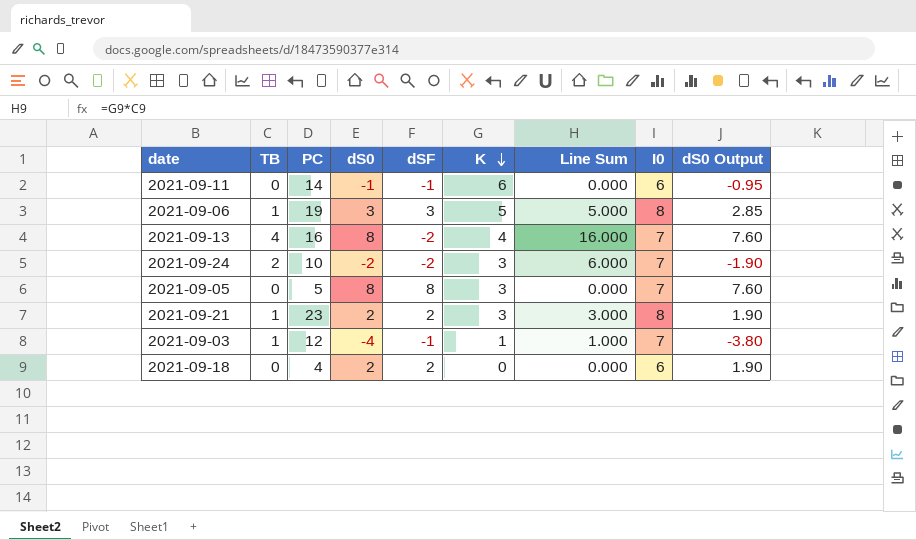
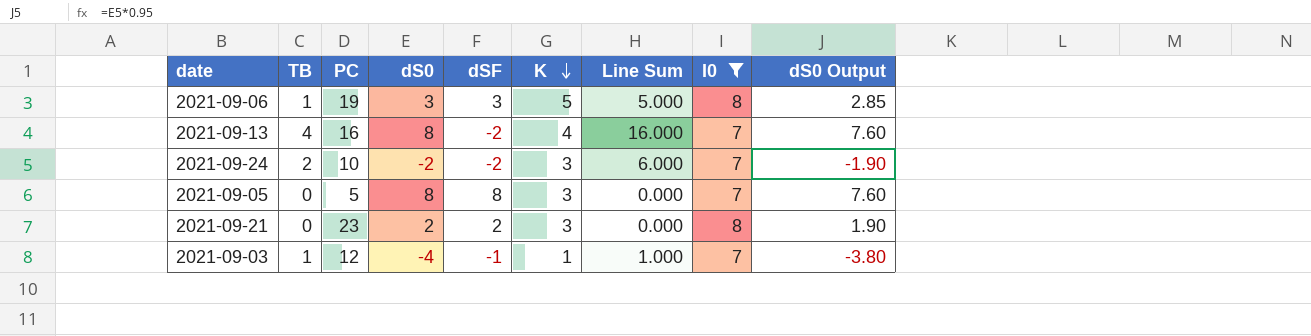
filter: none -> I0 != 6
2021-09-21 | TB: 1 -> 0
2021-09-21 | Line Sum: 3.000 -> 0.000

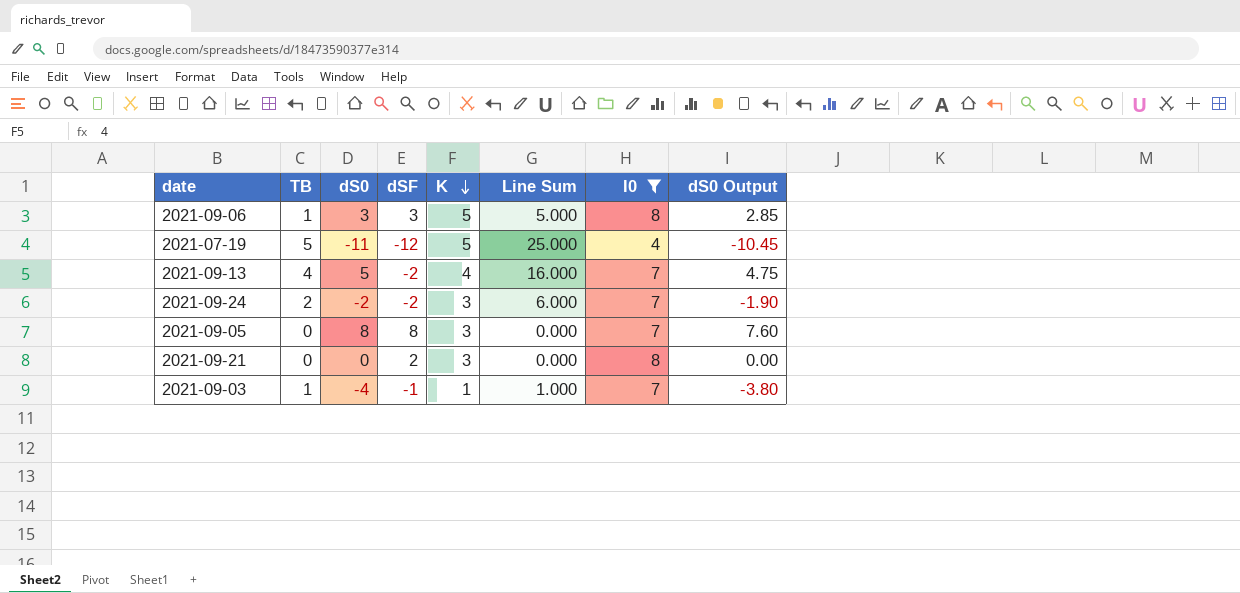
column PC | position: 3 -> none
row 2021-07-19: none -> 5 | -11 | -12 | 5 | 25.000 | 4 | -10.45
2021-09-13 | dS0: 8 -> 5
2021-09-13 | dS0 Output: 7.60 -> 4.75
2021-09-21 | dS0: 2 -> 0
2021-09-21 | dS0 Output: 1.90 -> 0.00

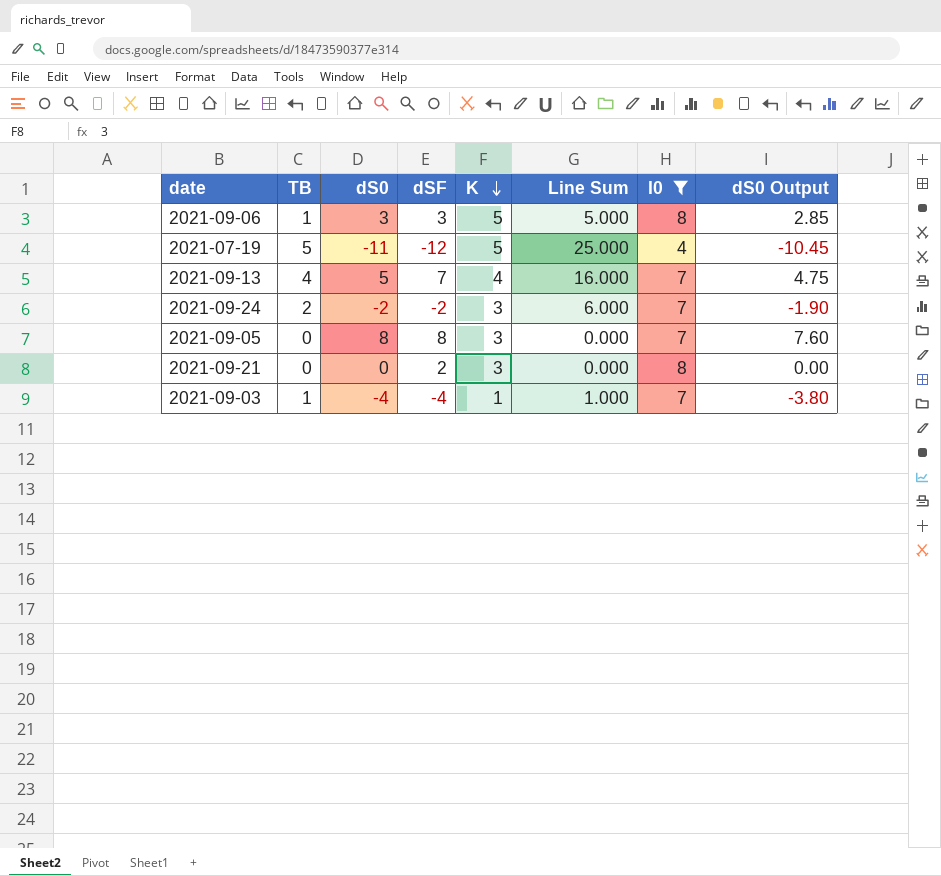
2021-09-13 | dSF: -2 -> 7
2021-09-03 | dSF: -1 -> -4

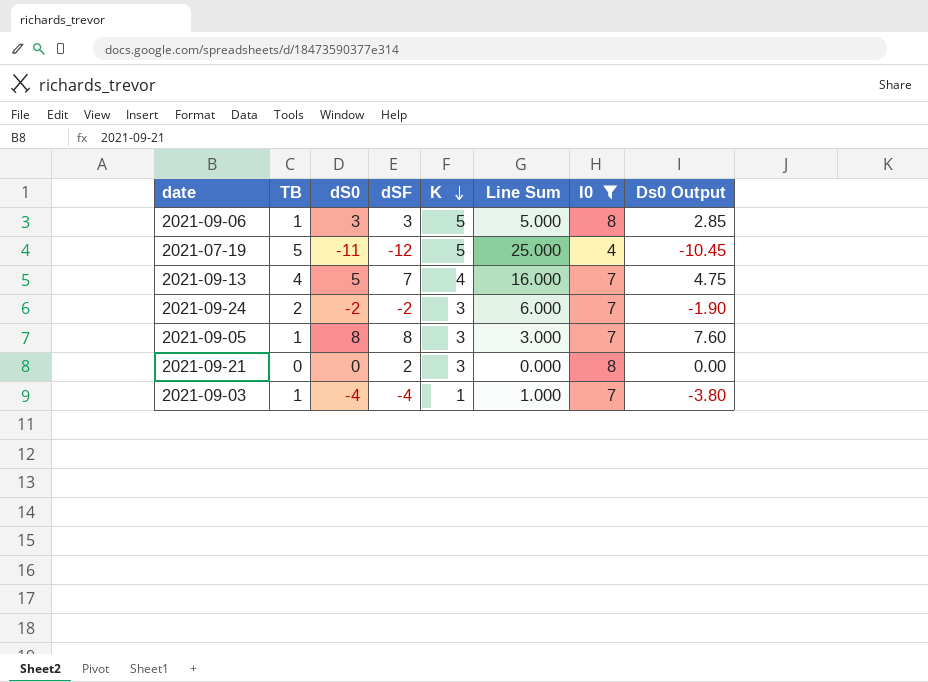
column name: dS0 Output -> Ds0 Output
2021-09-05 | TB: 0 -> 1
2021-09-05 | Line Sum: 0.000 -> 3.000

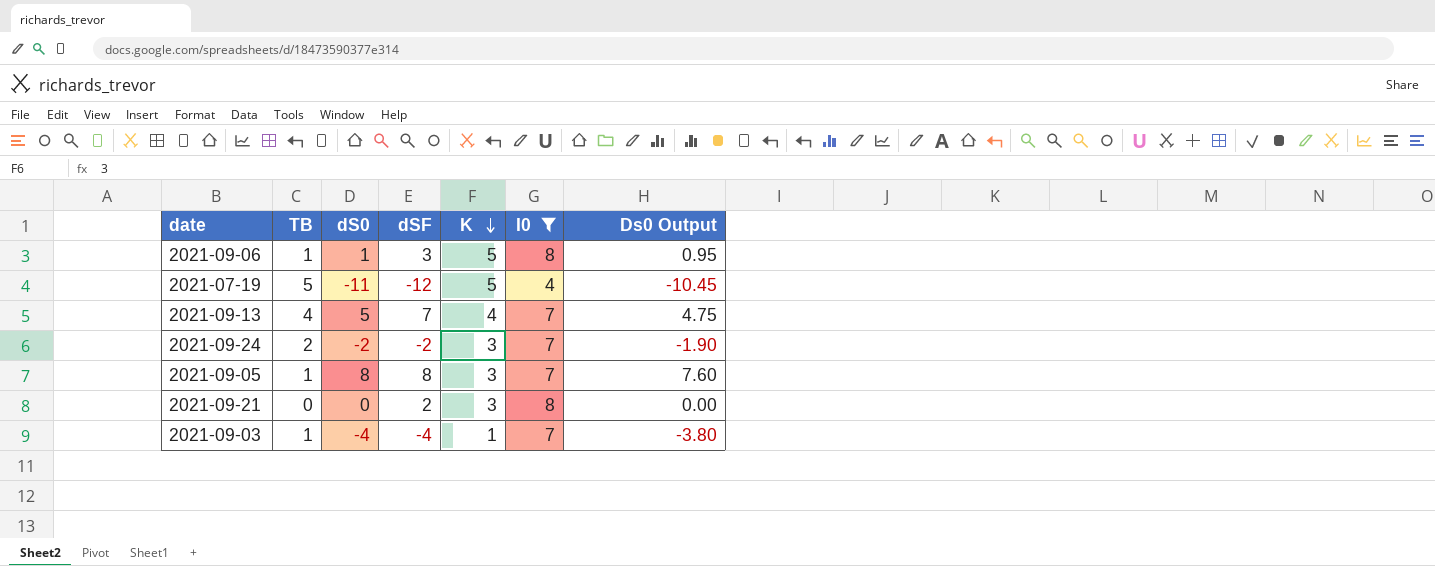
column Line Sum | formula: [TB] * [K] -> none
2021-09-06 | dS0: 3 -> 1
2021-09-06 | Ds0 Output: 2.85 -> 0.95

